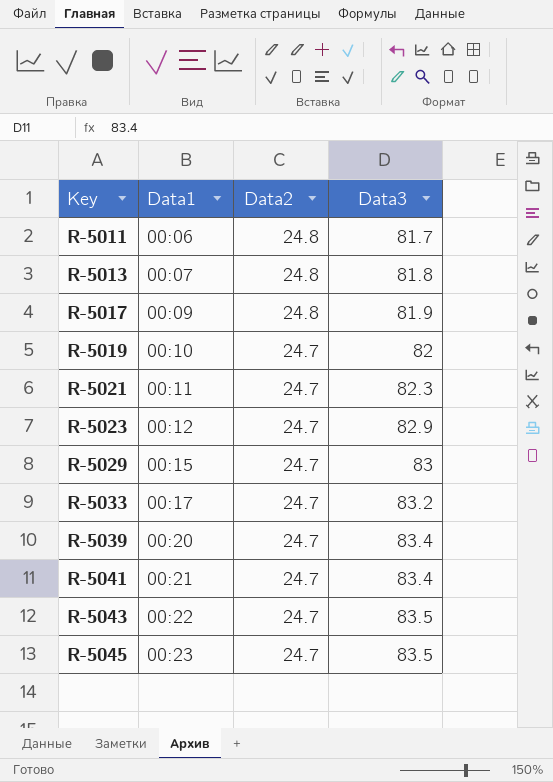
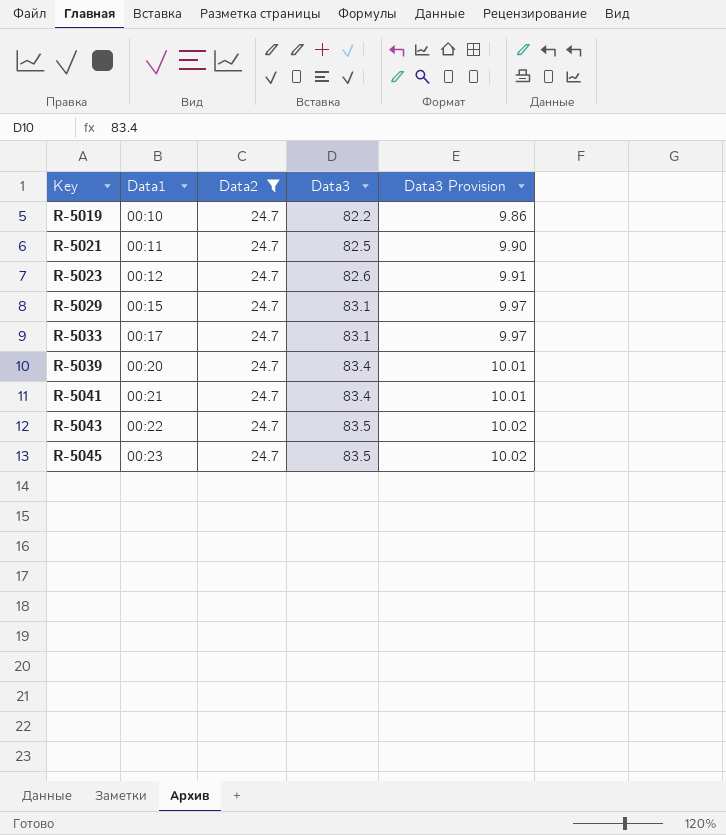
filter: none -> Data2 = 24.7
column Data3 Provision | formula: none -> [Data3] * 0.12
R-5019 | Data3: 82 -> 82.2
R-5021 | Data3: 82.3 -> 82.5
R-5023 | Data3: 82.9 -> 82.6
R-5029 | Data3: 83 -> 83.1
R-5033 | Data3: 83.2 -> 83.1

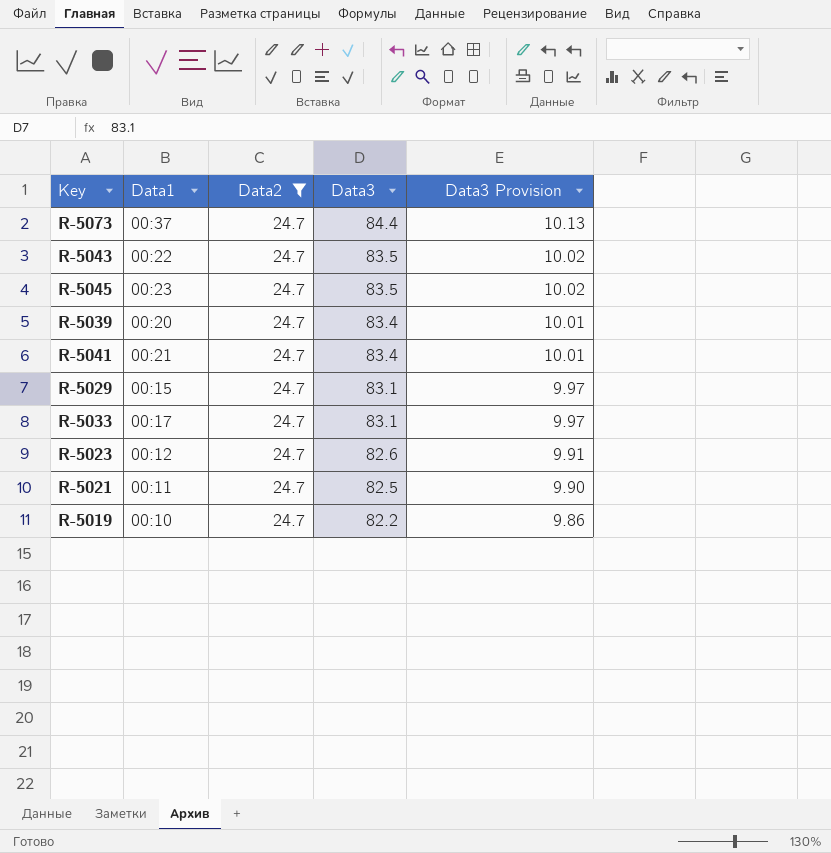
row order: Key ascending -> Data3 descending
row R-5073: none -> 00:37 | 24.7 | 84.4 | 10.13

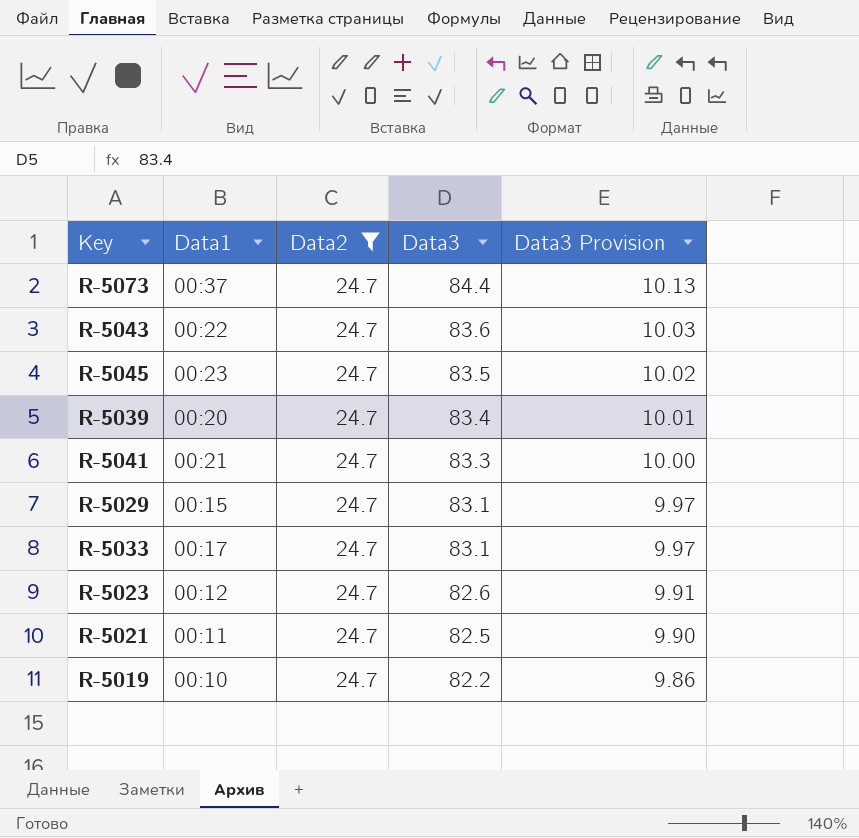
R-5043 | Data3: 83.5 -> 83.6
R-5043 | Data3 Provision: 10.02 -> 10.03
R-5041 | Data3: 83.4 -> 83.3
R-5041 | Data3 Provision: 10.01 -> 10.00

